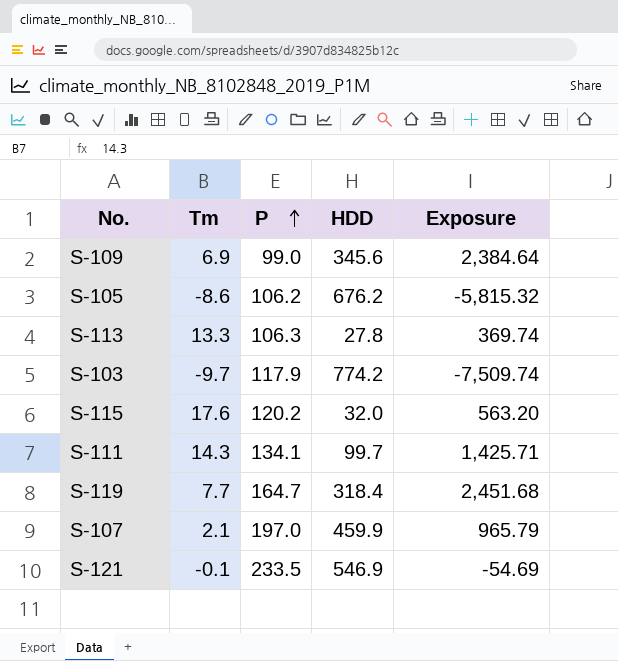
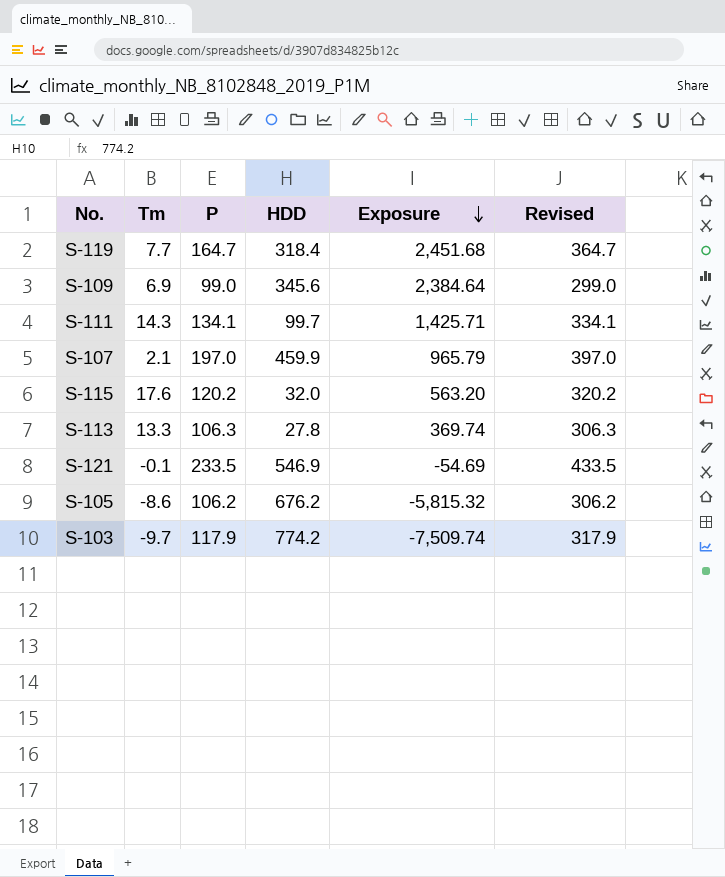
row order: P ascending -> Exposure descending
column Revised | formula: none -> [P] + 200

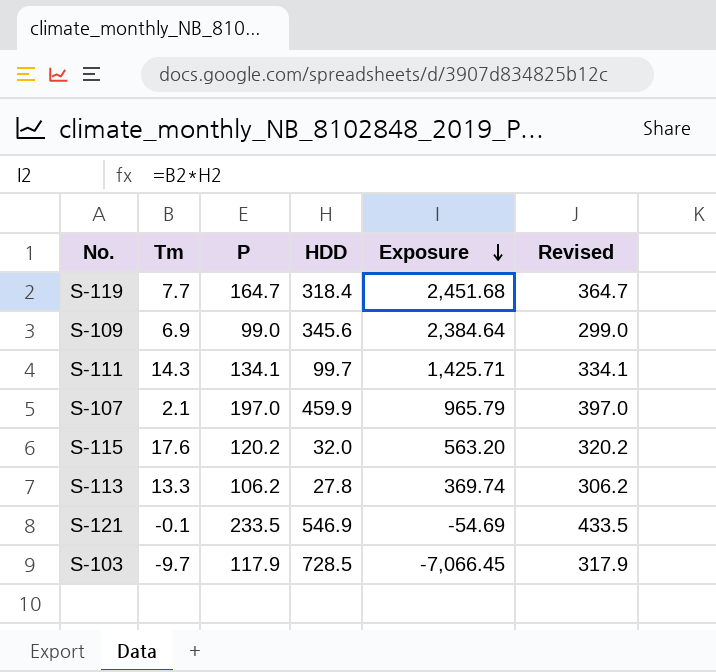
row S-105: -8.6 | 106.2 | 676.2 | -5,815.32 | 306.2 -> none
S-113 | P: 106.3 -> 106.2
S-113 | Revised: 306.3 -> 306.2
S-103 | HDD: 774.2 -> 728.5
S-103 | Exposure: -7,509.74 -> -7,066.45

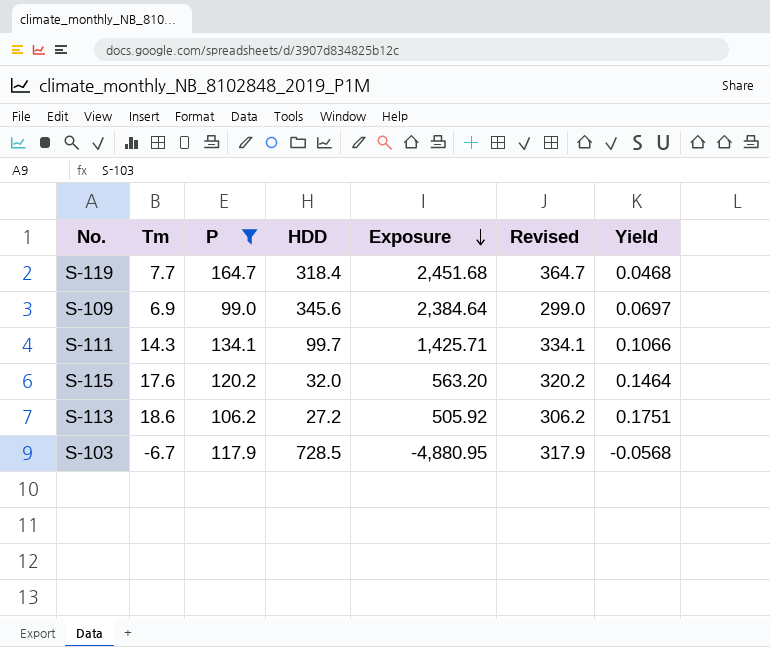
filter: none -> P <= 164.7
column Yield | formula: none -> [Tm] / [P]
S-113 | Tm: 13.3 -> 18.6
S-113 | HDD: 27.8 -> 27.2
S-113 | Exposure: 369.74 -> 505.92
S-103 | Tm: -9.7 -> -6.7
S-103 | Exposure: -7,066.45 -> -4,880.95

